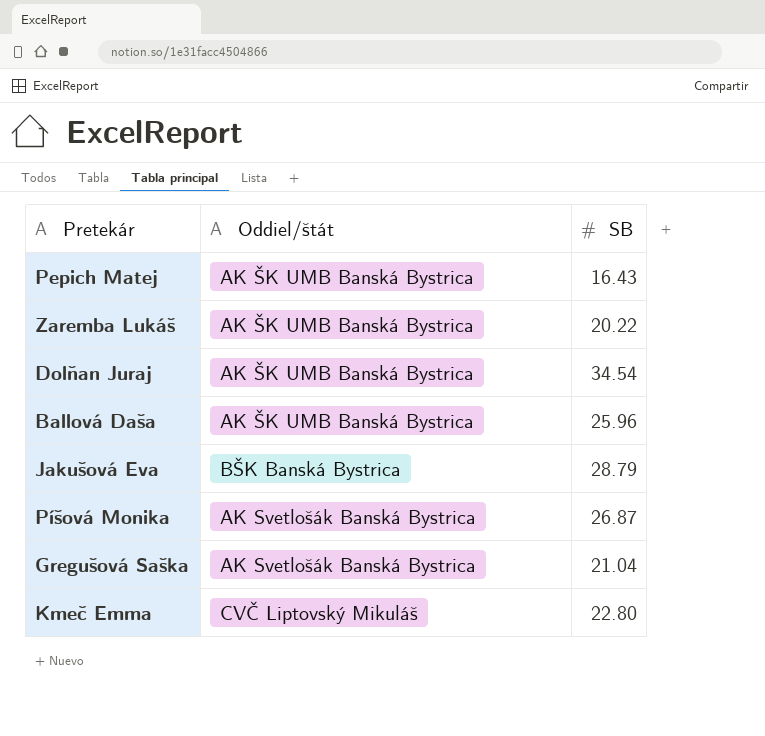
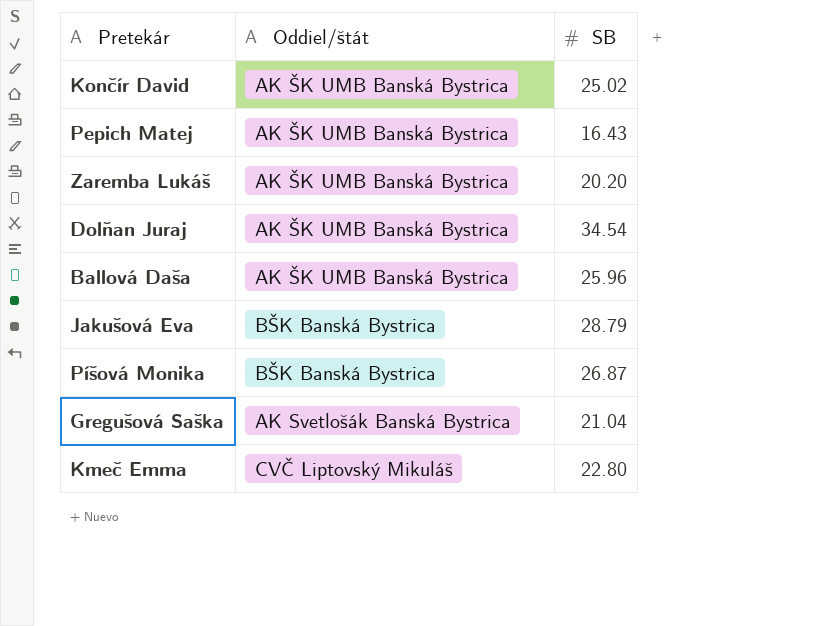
row Končír David: none -> AK ŠK UMB Banská Bystrica | 25.02
Zaremba Lukáš | SB: 20.22 -> 20.20
Píšová Monika | Oddiel/štát: AK Svetlošák Banská Bystrica -> BŠK Banská Bystrica

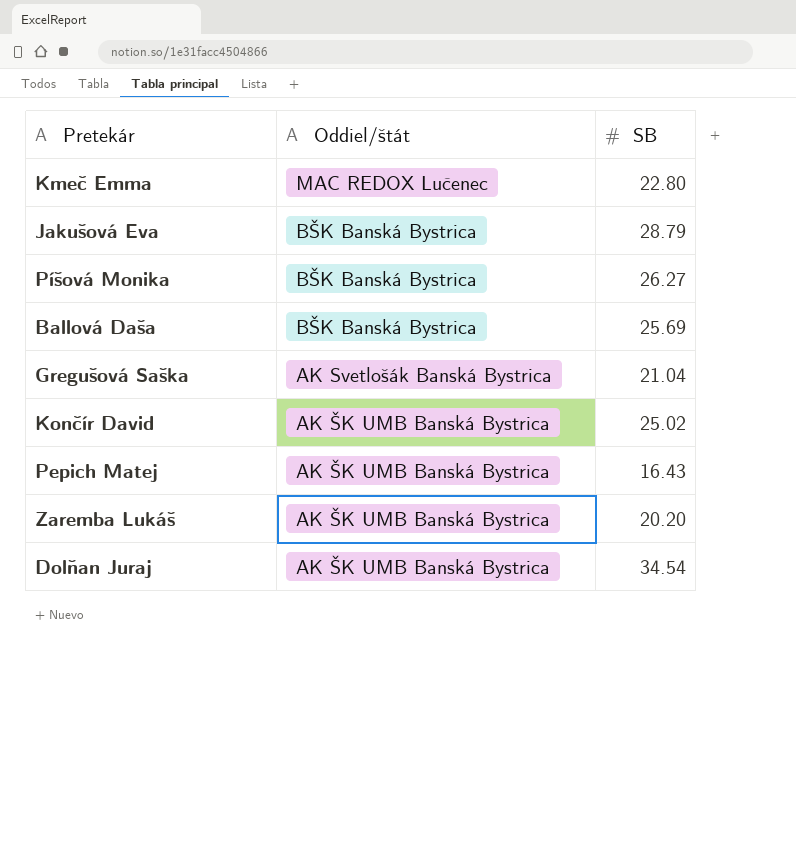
row order: none -> Oddiel/štát descending
Kmeč Emma | Oddiel/štát: CVČ Liptovský Mikuláš -> MAC REDOX Lučenec
Píšová Monika | SB: 26.87 -> 26.27
Ballová Daša | Oddiel/štát: AK ŠK UMB Banská Bystrica -> BŠK Banská Bystrica
Ballová Daša | SB: 25.96 -> 25.69

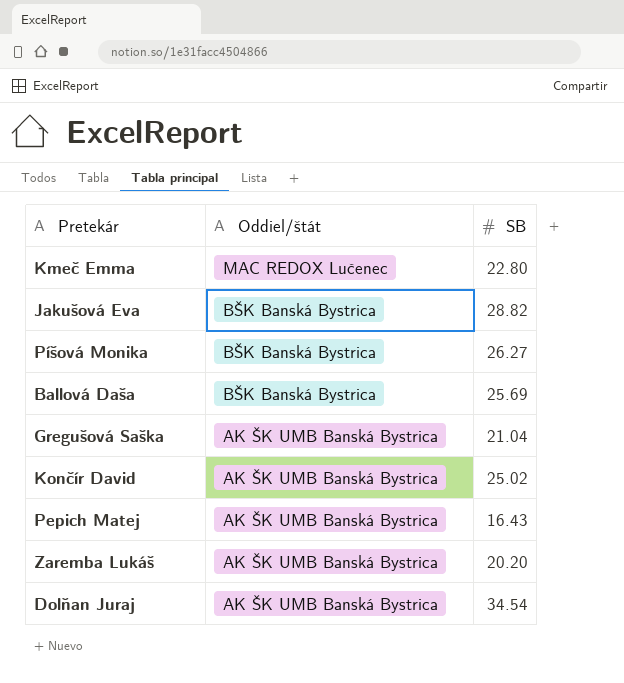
Jakušová Eva | SB: 28.79 -> 28.82
Gregušová Saška | Oddiel/štát: AK Svetlošák Banská Bystrica -> AK ŠK UMB Banská Bystrica

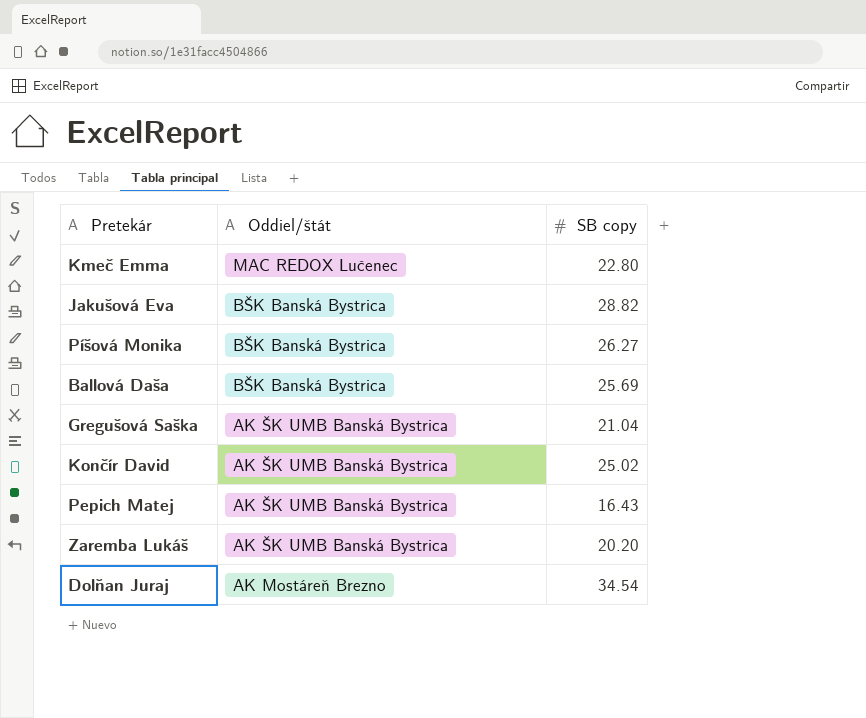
column name: SB -> SB copy
Dolňan Juraj | Oddiel/štát: AK ŠK UMB Banská Bystrica -> AK Mostáreň Brezno

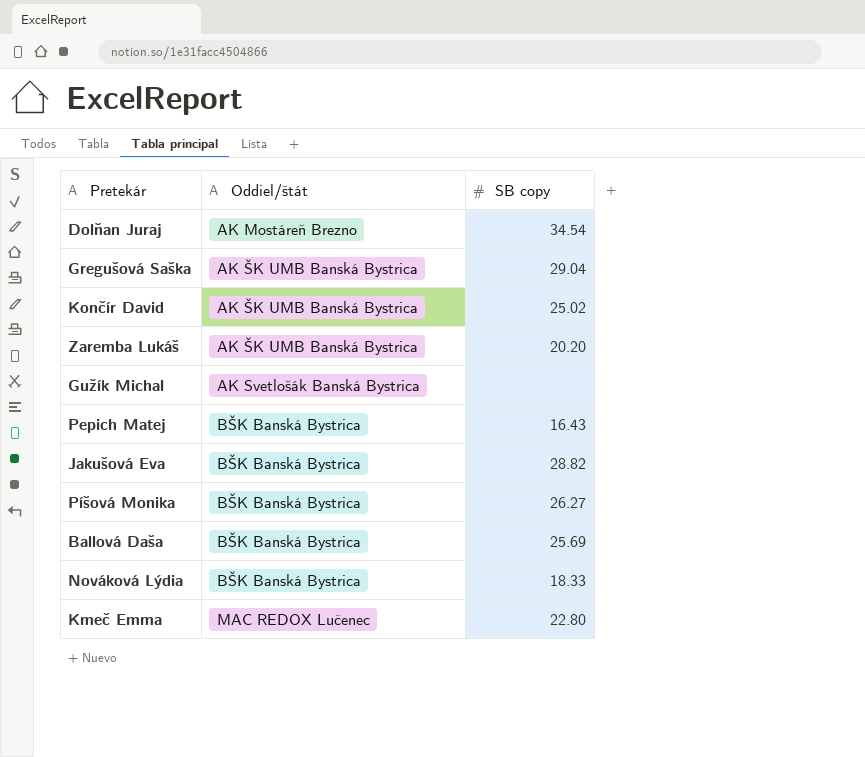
row order: Oddiel/štát descending -> Oddiel/štát ascending
Gregušová Saška | SB copy: 21.04 -> 29.04
row Gužík Michal: none -> AK Svetlošák Banská Bystrica | none
Pepich Matej | Oddiel/štát: AK ŠK UMB Banská Bystrica -> BŠK Banská Bystrica
row Nováková Lýdia: none -> BŠK Banská Bystrica | 18.33

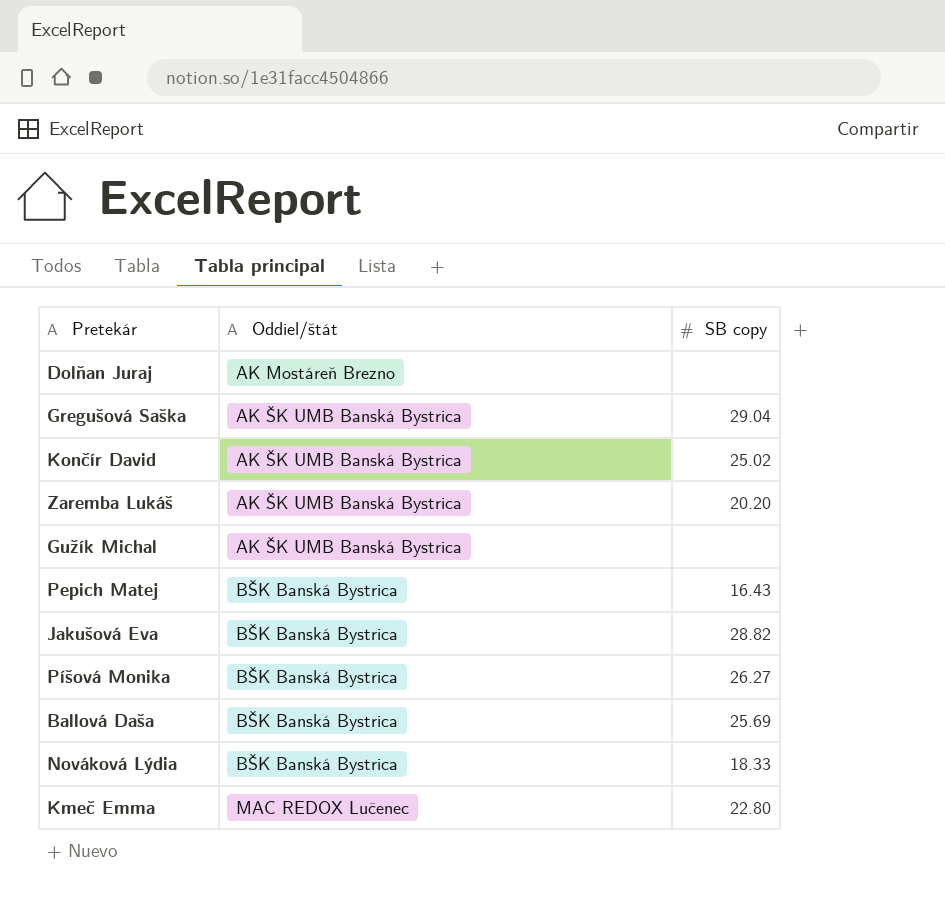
Dolňan Juraj | SB copy: 34.54 -> none
Gužík Michal | Oddiel/štát: AK Svetlošák Banská Bystrica -> AK ŠK UMB Banská Bystrica

